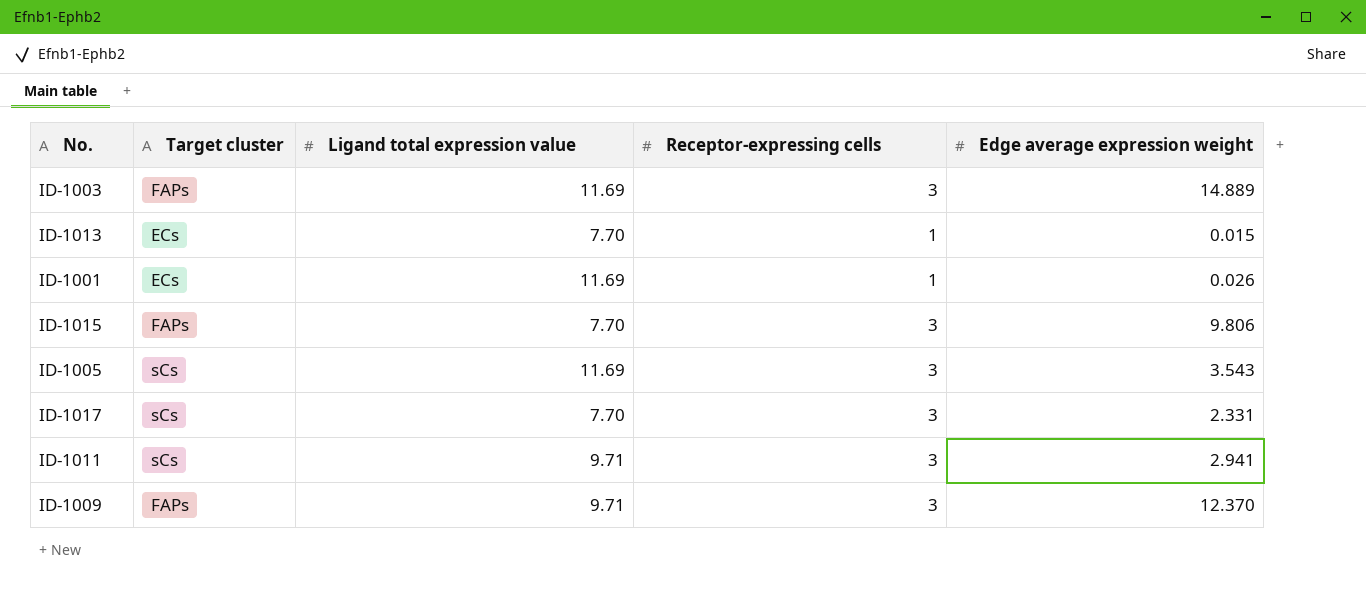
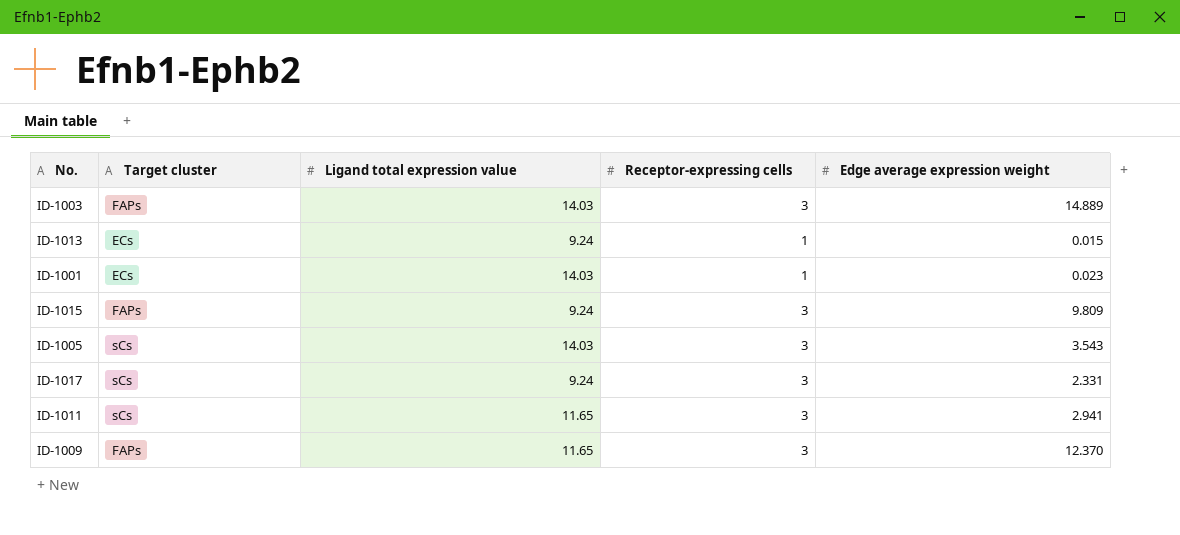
ID-1003 | Ligand total expression value: 11.69 -> 14.03
ID-1013 | Ligand total expression value: 7.70 -> 9.24
ID-1001 | Ligand total expression value: 11.69 -> 14.03
ID-1001 | Edge average expression weight: 0.026 -> 0.023
ID-1015 | Ligand total expression value: 7.70 -> 9.24
ID-1015 | Edge average expression weight: 9.806 -> 9.809
ID-1005 | Ligand total expression value: 11.69 -> 14.03
ID-1017 | Ligand total expression value: 7.70 -> 9.24
ID-1011 | Ligand total expression value: 9.71 -> 11.65
ID-1009 | Ligand total expression value: 9.71 -> 11.65

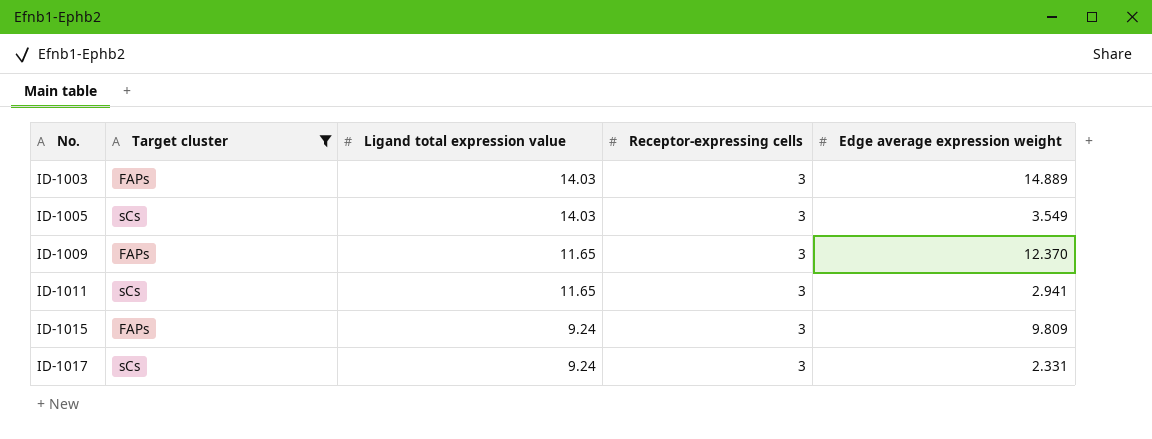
filter: none -> Target cluster != ECs
row order: none -> No. ascending
ID-1005 | Edge average expression weight: 3.543 -> 3.549

